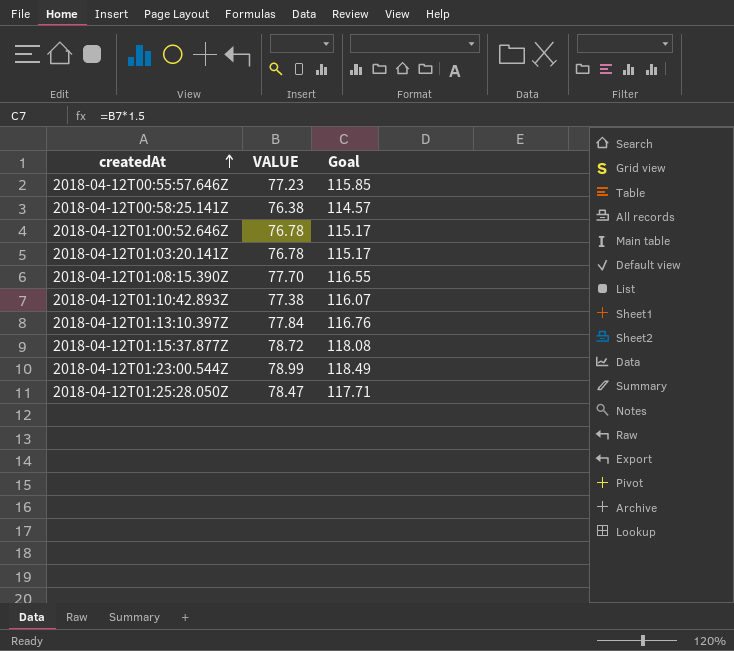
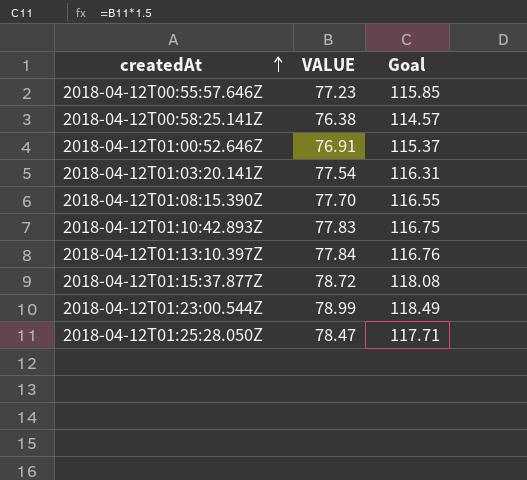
2018-04-12T01:00:52.646Z | VALUE: 76.78 -> 76.91
2018-04-12T01:00:52.646Z | Goal: 115.17 -> 115.37
2018-04-12T01:03:20.141Z | VALUE: 76.78 -> 77.54
2018-04-12T01:03:20.141Z | Goal: 115.17 -> 116.31
2018-04-12T01:10:42.893Z | VALUE: 77.38 -> 77.83
2018-04-12T01:10:42.893Z | Goal: 116.07 -> 116.75

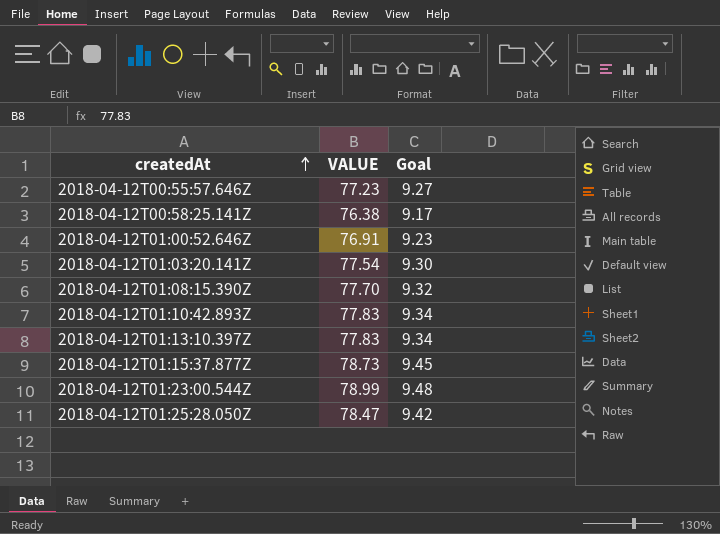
column Goal | formula: [VALUE] * 1.5 -> [VALUE] * 0.12
2018-04-12T01:13:10.397Z | VALUE: 77.84 -> 77.83
2018-04-12T01:15:37.877Z | VALUE: 78.72 -> 78.73

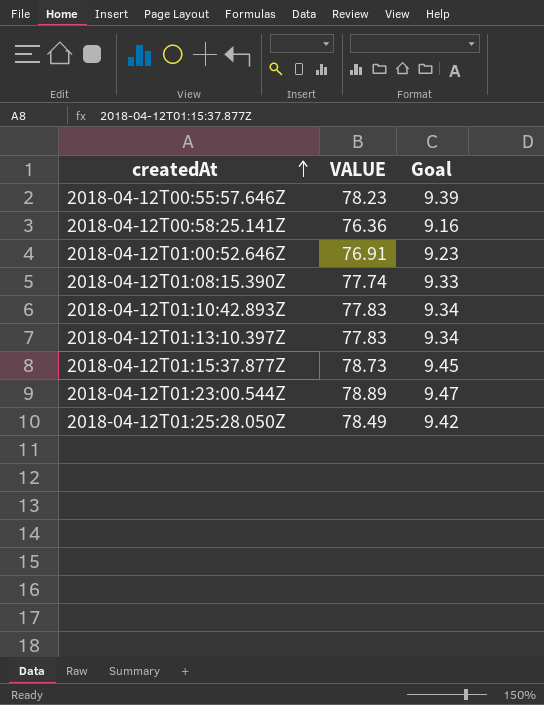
row 2018-04-12T01:03:20.141Z: 77.54 | 9.30 -> none
2018-04-12T00:55:57.646Z | VALUE: 77.23 -> 78.23
2018-04-12T00:55:57.646Z | Goal: 9.27 -> 9.39
2018-04-12T00:58:25.141Z | VALUE: 76.38 -> 76.36
2018-04-12T00:58:25.141Z | Goal: 9.17 -> 9.16
2018-04-12T01:08:15.390Z | VALUE: 77.70 -> 77.74
2018-04-12T01:08:15.390Z | Goal: 9.32 -> 9.33
2018-04-12T01:23:00.544Z | VALUE: 78.99 -> 78.89
2018-04-12T01:23:00.544Z | Goal: 9.48 -> 9.47
2018-04-12T01:25:28.050Z | VALUE: 78.47 -> 78.49

